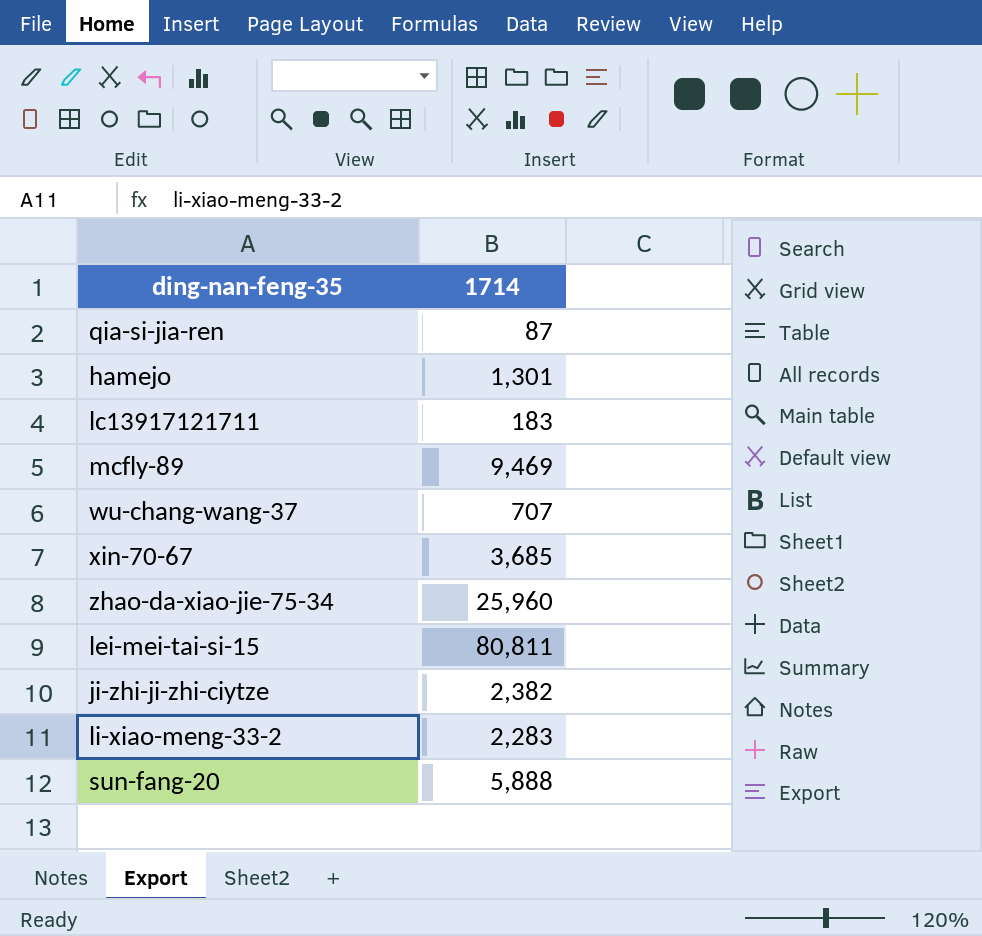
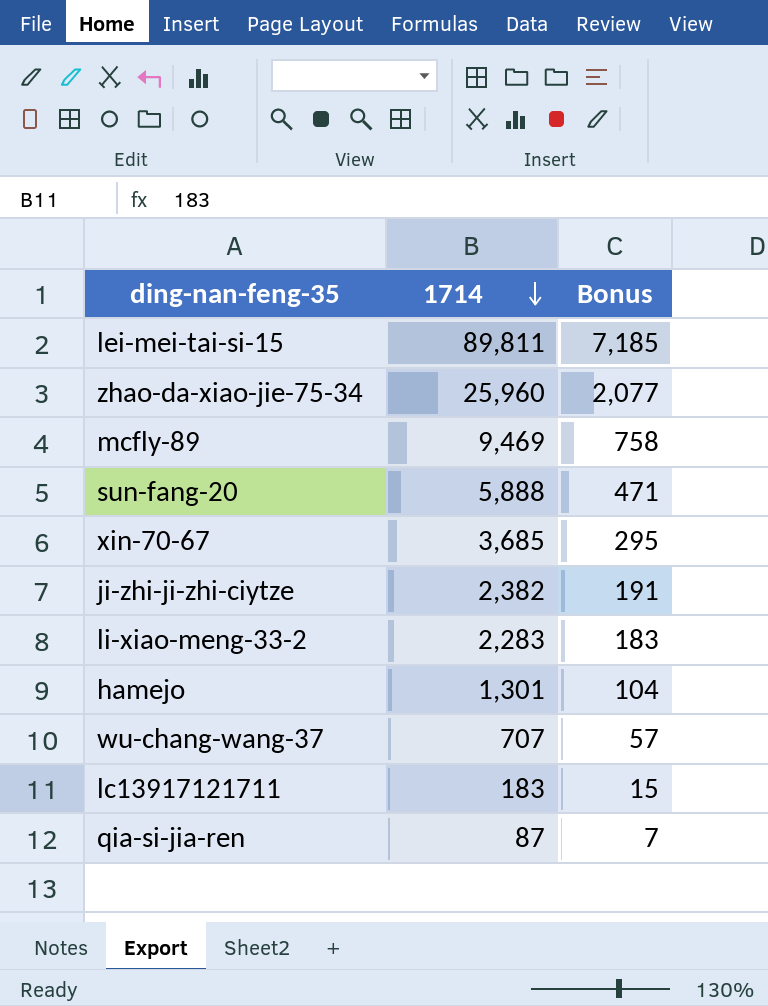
row order: none -> 1714 descending
column Bonus | formula: none -> [1714] * 0.08
lei-mei-tai-si-15 | 1714: 80,811 -> 89,811

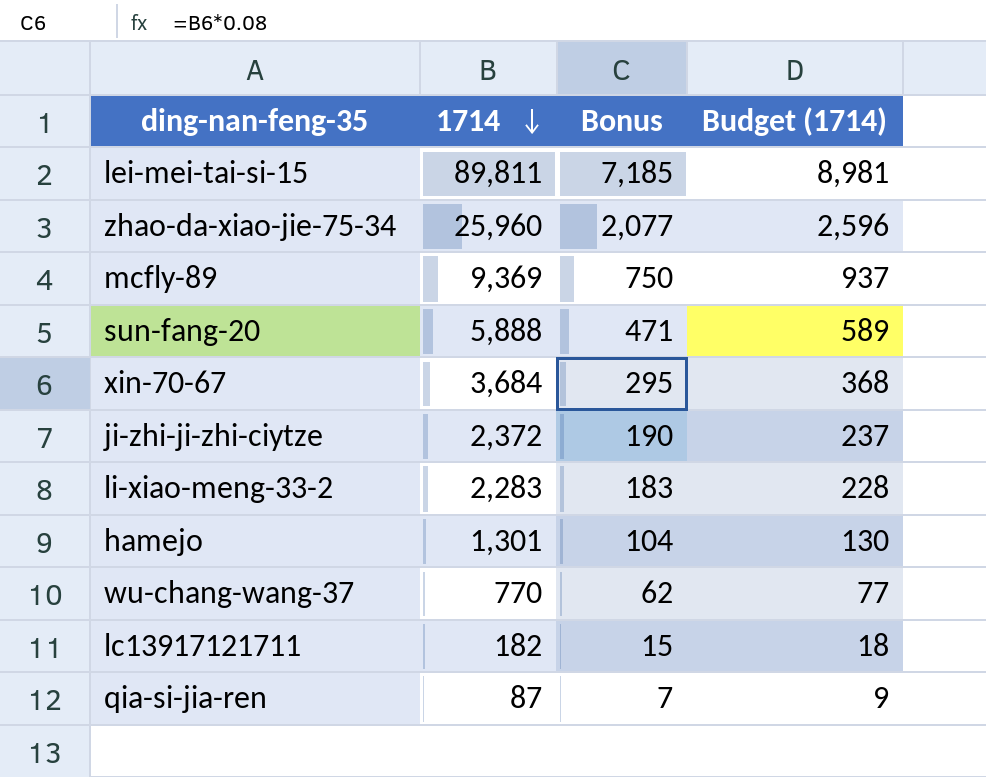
column Budget (1714) | formula: none -> [1714] * 0.1
mcfly-89 | 1714: 9,469 -> 9,369
mcfly-89 | Bonus: 758 -> 750
xin-70-67 | 1714: 3,685 -> 3,684
ji-zhi-ji-zhi-ciytze | 1714: 2,382 -> 2,372
ji-zhi-ji-zhi-ciytze | Bonus: 191 -> 190
wu-chang-wang-37 | 1714: 707 -> 770
wu-chang-wang-37 | Bonus: 57 -> 62
lc13917121711 | 1714: 183 -> 182

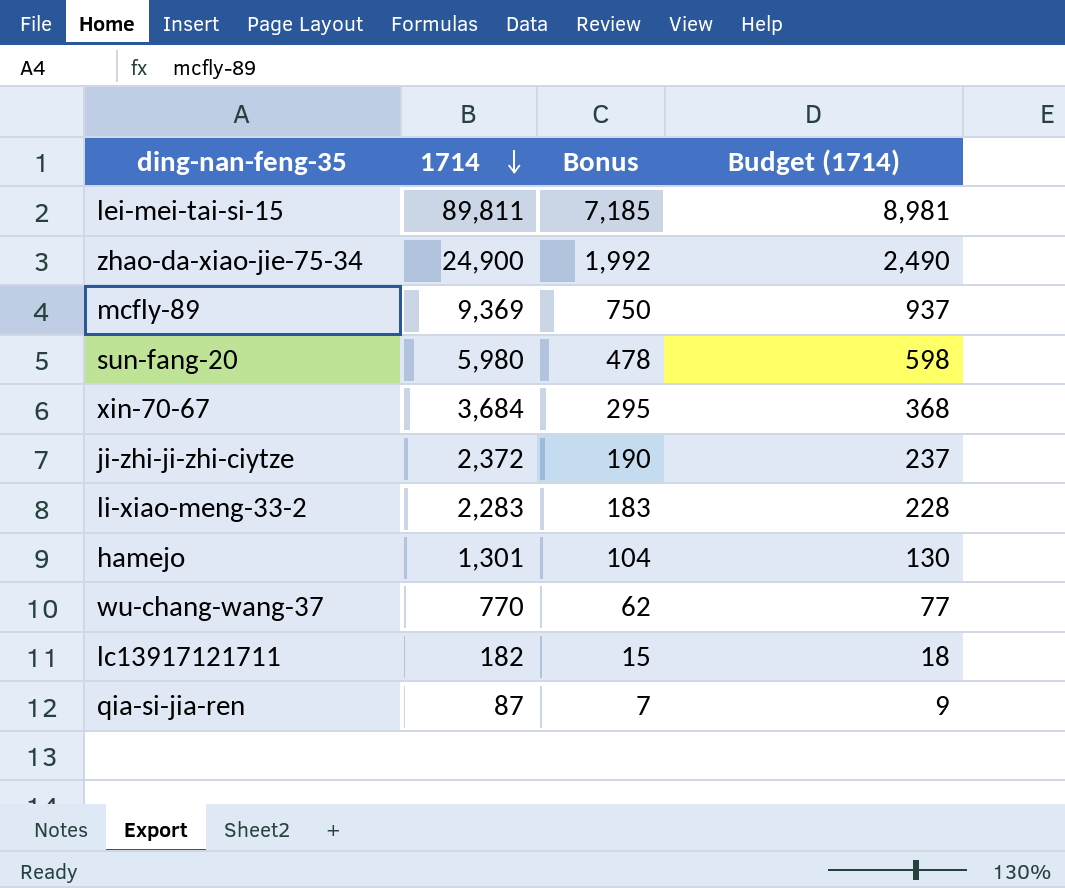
zhao-da-xiao-jie-75-34 | 1714: 25,960 -> 24,900
zhao-da-xiao-jie-75-34 | Bonus: 2,077 -> 1,992
zhao-da-xiao-jie-75-34 | Budget (1714): 2,596 -> 2,490
sun-fang-20 | 1714: 5,888 -> 5,980
sun-fang-20 | Bonus: 471 -> 478
sun-fang-20 | Budget (1714): 589 -> 598

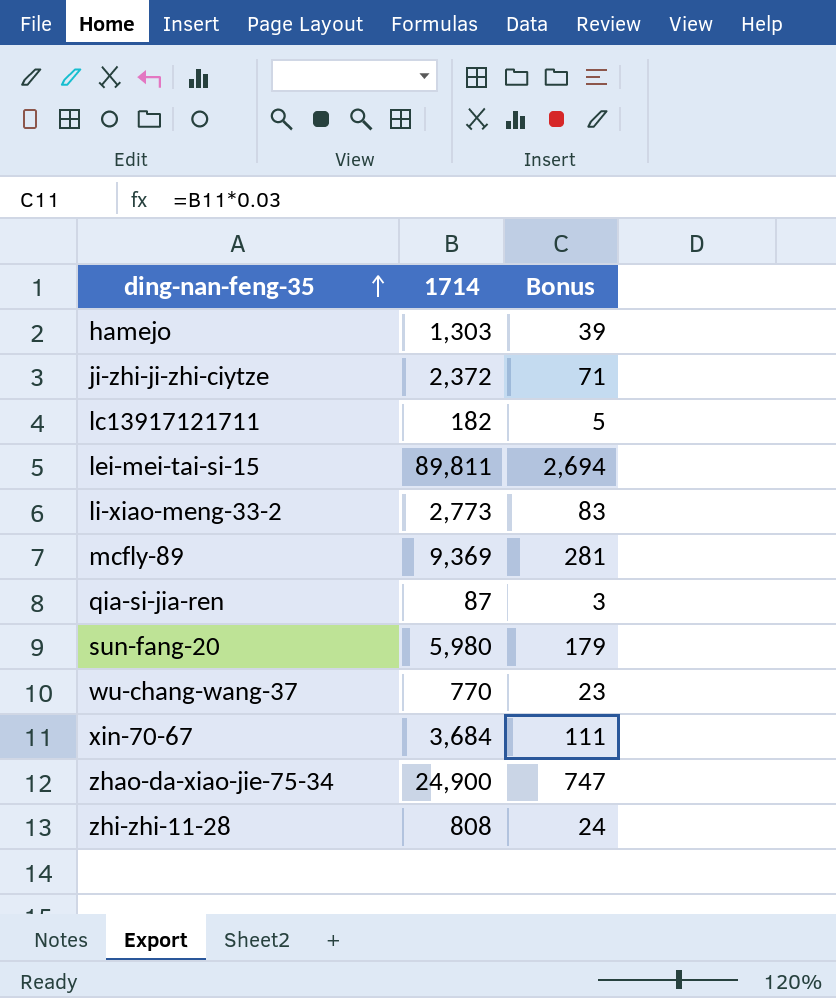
row order: 1714 descending -> ding-nan-feng-35 ascending
column Budget (1714) | formula: [1714] * 0.1 -> none
column Bonus | formula: [1714] * 0.08 -> [1714] * 0.03
hamejo | 1714: 1,301 -> 1,303
li-xiao-meng-33-2 | 1714: 2,283 -> 2,773
row zhi-zhi-11-28: none -> 808 | 24

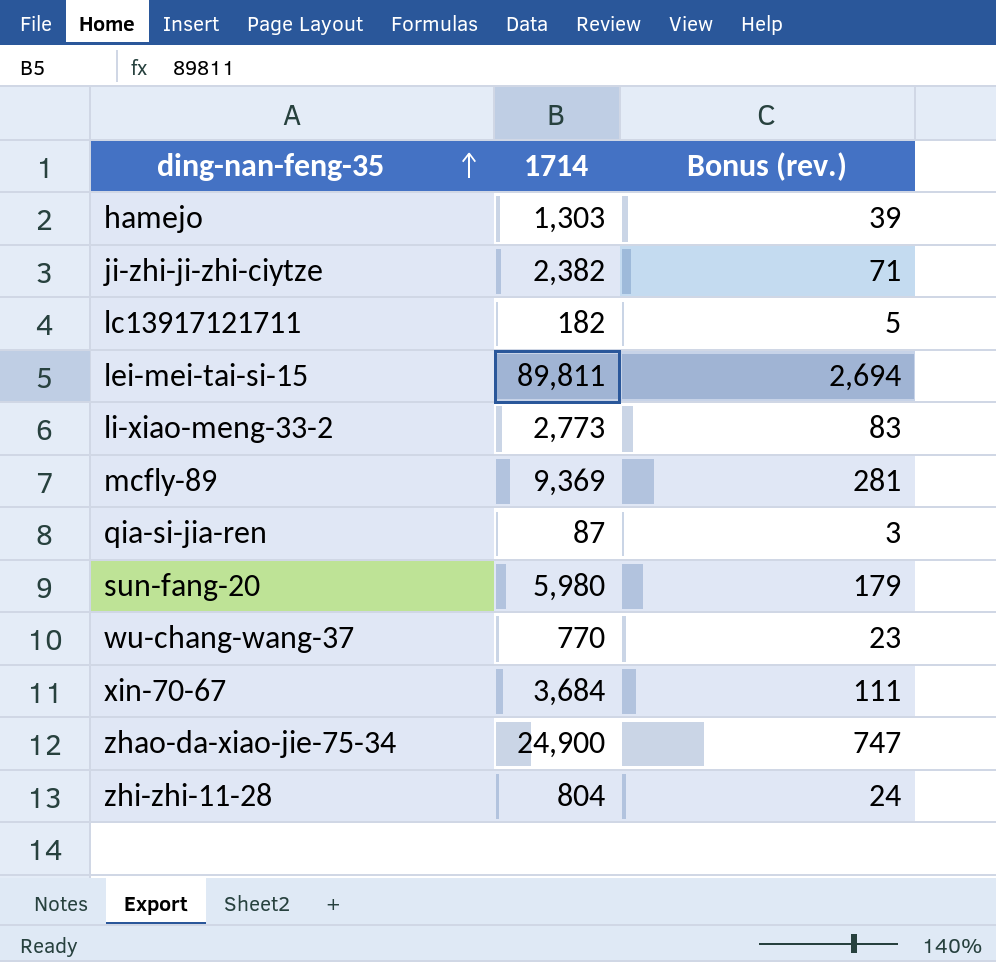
column name: Bonus -> Bonus (rev.)
ji-zhi-ji-zhi-ciytze | 1714: 2,372 -> 2,382
zhi-zhi-11-28 | 1714: 808 -> 804

